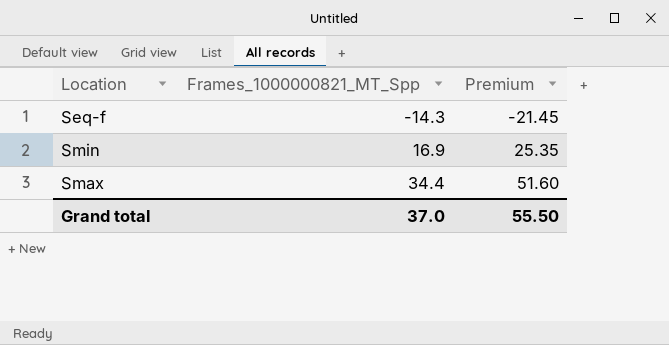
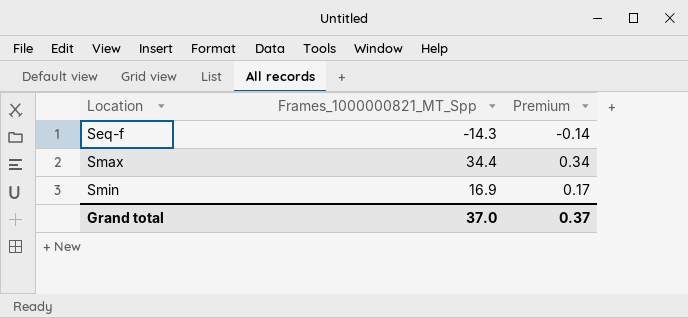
row order: Frames_1000000821_MT_Spp ascending -> Location ascending
column Premium | formula: [Frames_1000000821_MT_Spp] * 1.5 -> [Frames_1000000821_MT_Spp] * 0.01
Grand total | Premium: 55.50 -> 0.37

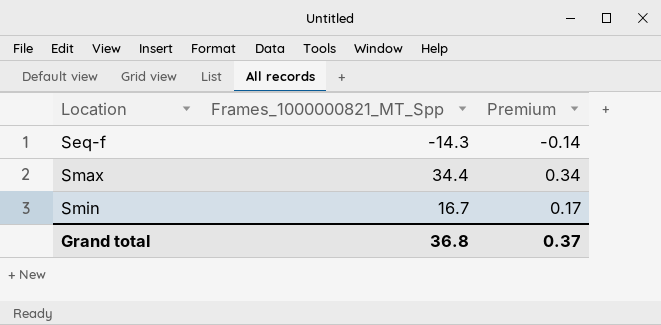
Smin | Frames_1000000821_MT_Spp: 16.9 -> 16.7
Grand total | Frames_1000000821_MT_Spp: 37.0 -> 36.8

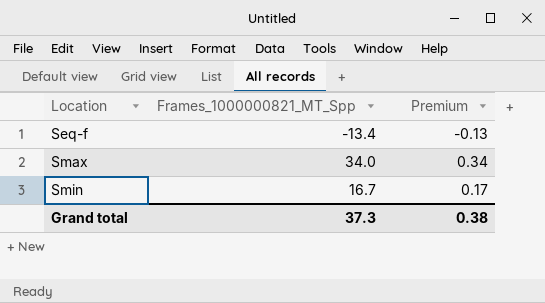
Seq-f | Frames_1000000821_MT_Spp: -14.3 -> -13.4
Seq-f | Premium: -0.14 -> -0.13
Smax | Frames_1000000821_MT_Spp: 34.4 -> 34.0
Grand total | Frames_1000000821_MT_Spp: 36.8 -> 37.3
Grand total | Premium: 0.37 -> 0.38

